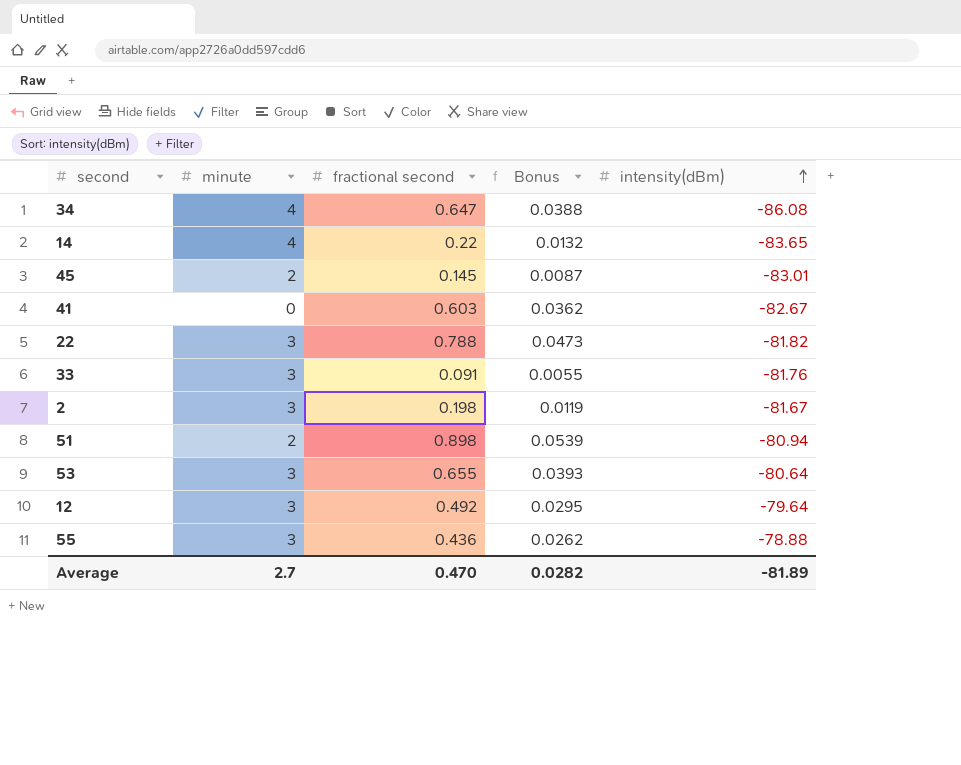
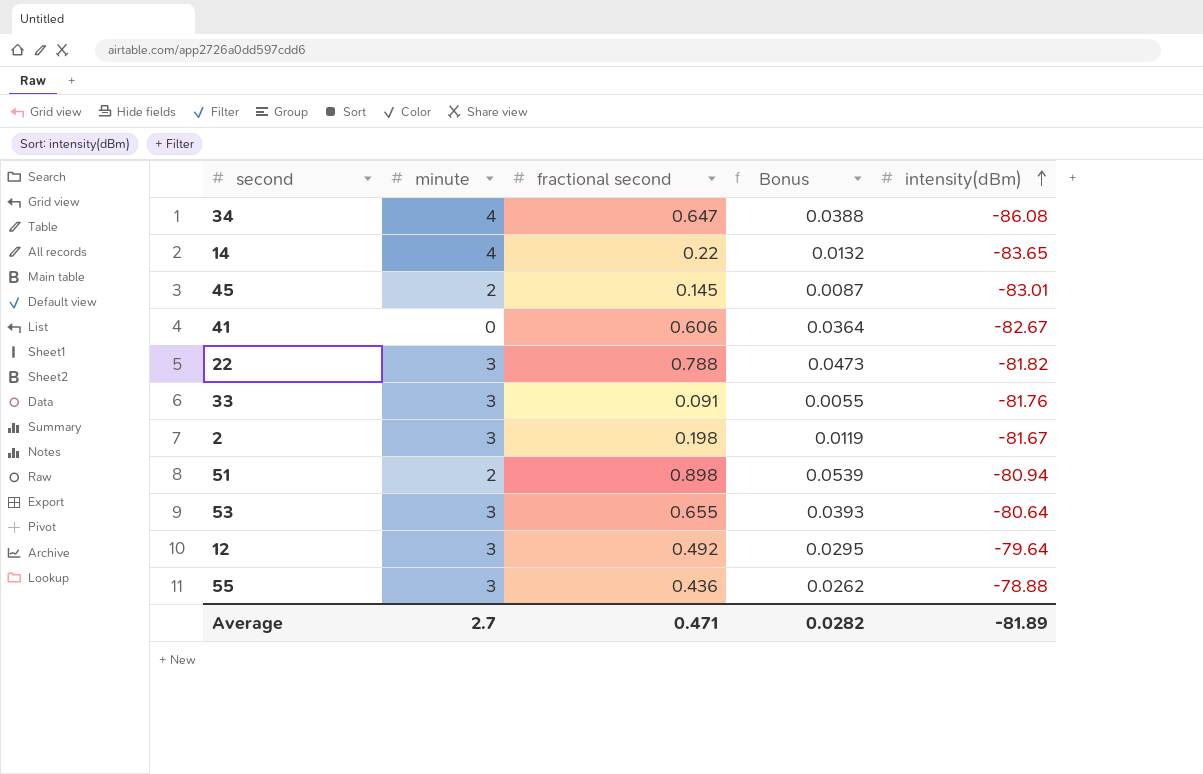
41 | fractional second: 0.603 -> 0.606
41 | Bonus: 0.0362 -> 0.0364
Average | fractional second: 0.470 -> 0.471

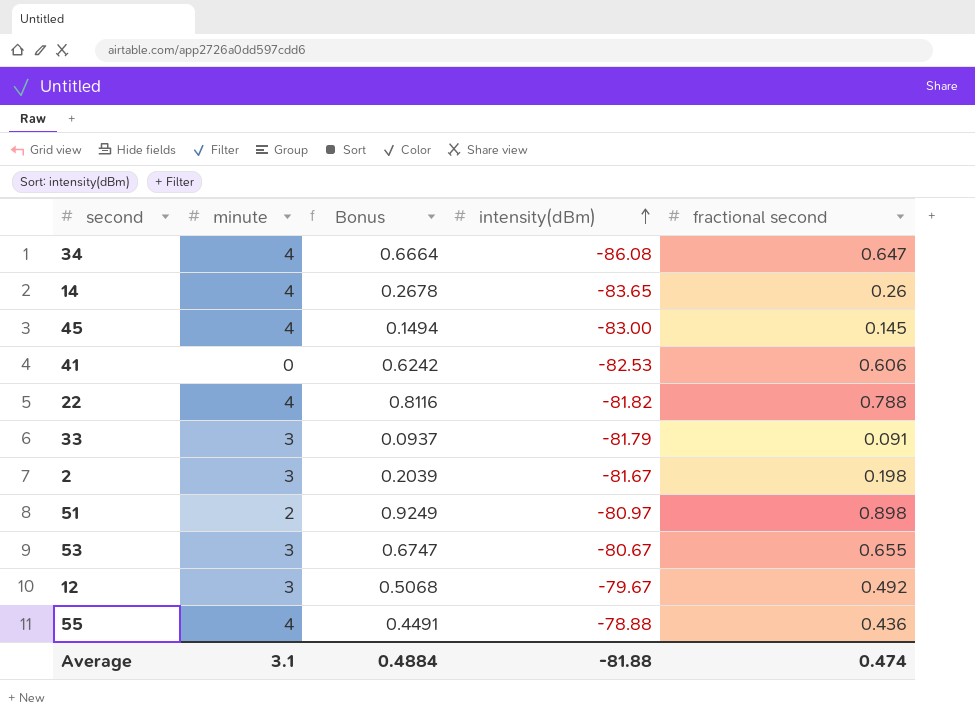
column Bonus | formula: [fractional second] * 0.06 -> [fractional second] * 1.03
column fractional second | position: 3 -> 5
14 | fractional second: 0.22 -> 0.26
45 | minute: 2 -> 4
45 | intensity(dBm): -83.01 -> -83.00
41 | intensity(dBm): -82.67 -> -82.53
22 | minute: 3 -> 4
33 | intensity(dBm): -81.76 -> -81.79
51 | intensity(dBm): -80.94 -> -80.97
53 | intensity(dBm): -80.64 -> -80.67
12 | intensity(dBm): -79.64 -> -79.67
55 | minute: 3 -> 4
Average | minute: 2.7 -> 3.1
Average | Bonus: 0.0282 -> 0.4884
Average | intensity(dBm): -81.89 -> -81.88
Average | fractional second: 0.471 -> 0.474

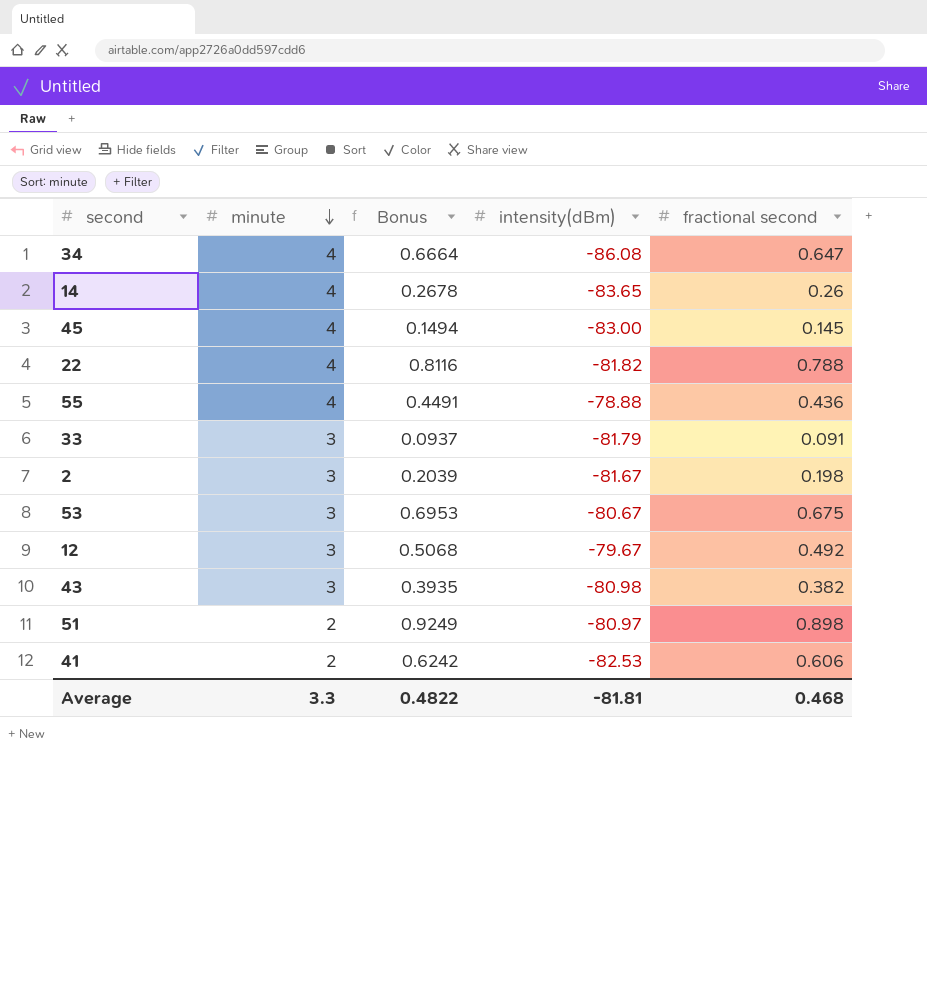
row order: intensity(dBm) ascending -> minute descending
53 | Bonus: 0.6747 -> 0.6953
53 | fractional second: 0.655 -> 0.675
row 43: none -> 3 | 0.3935 | -80.98 | 0.382
41 | minute: 0 -> 2
Average | minute: 3.1 -> 3.3
Average | Bonus: 0.4884 -> 0.4822
Average | intensity(dBm): -81.88 -> -81.81
Average | fractional second: 0.474 -> 0.468

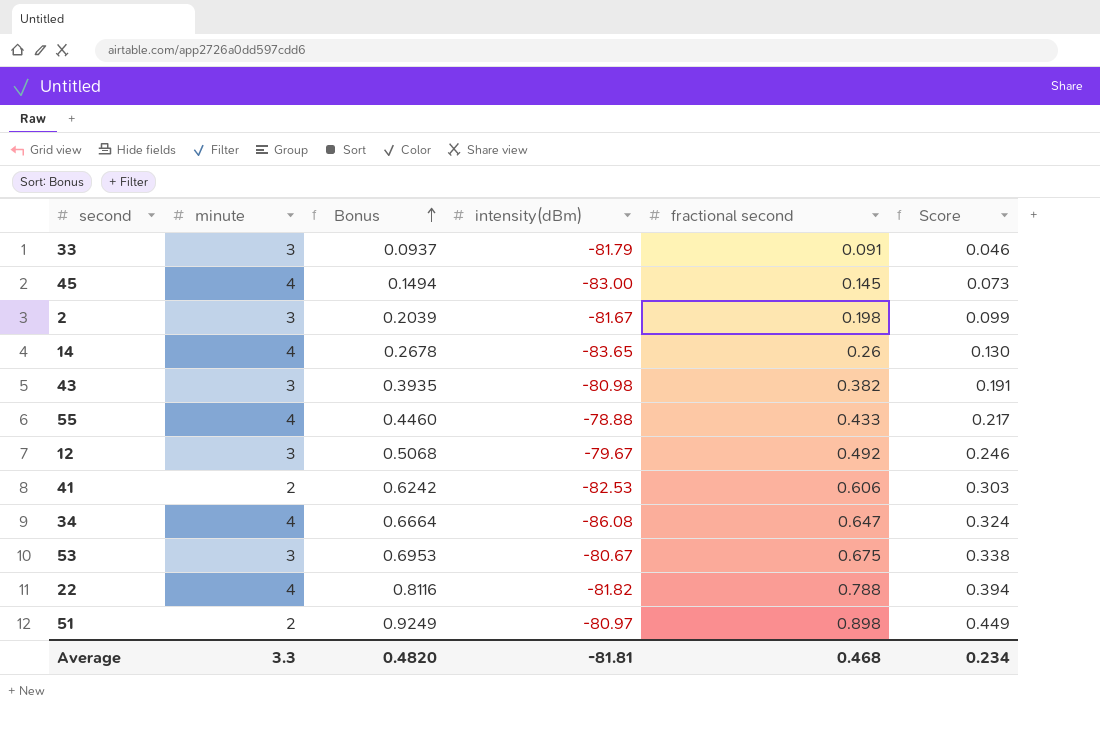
row order: minute descending -> Bonus ascending
column Score | formula: none -> [fractional second] * 0.5
55 | Bonus: 0.4491 -> 0.4460
55 | fractional second: 0.436 -> 0.433
Average | Bonus: 0.4822 -> 0.4820

